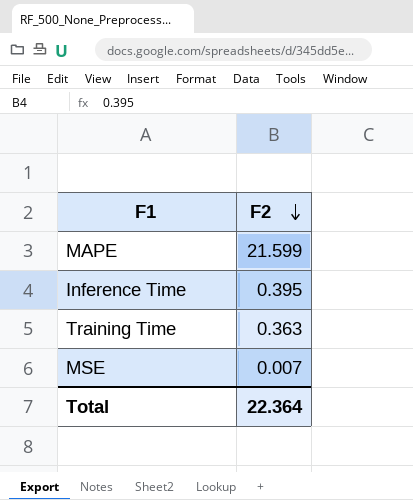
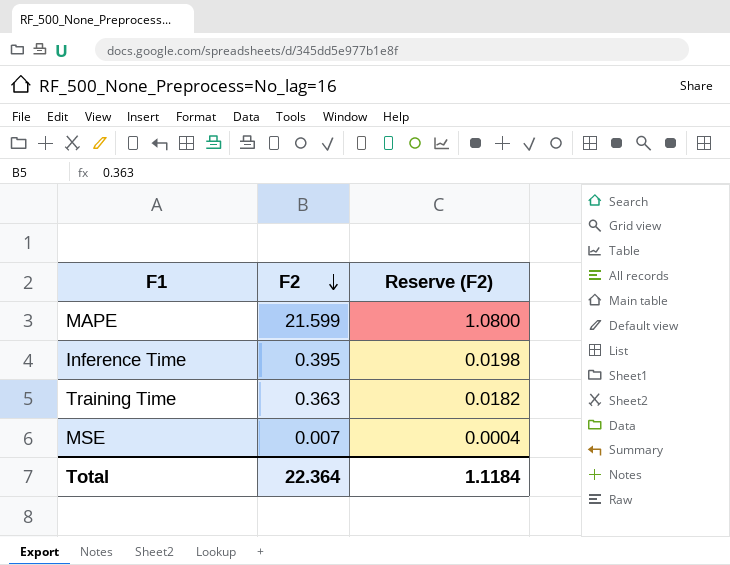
column Reserve (F2) | formula: none -> [F2] * 0.05

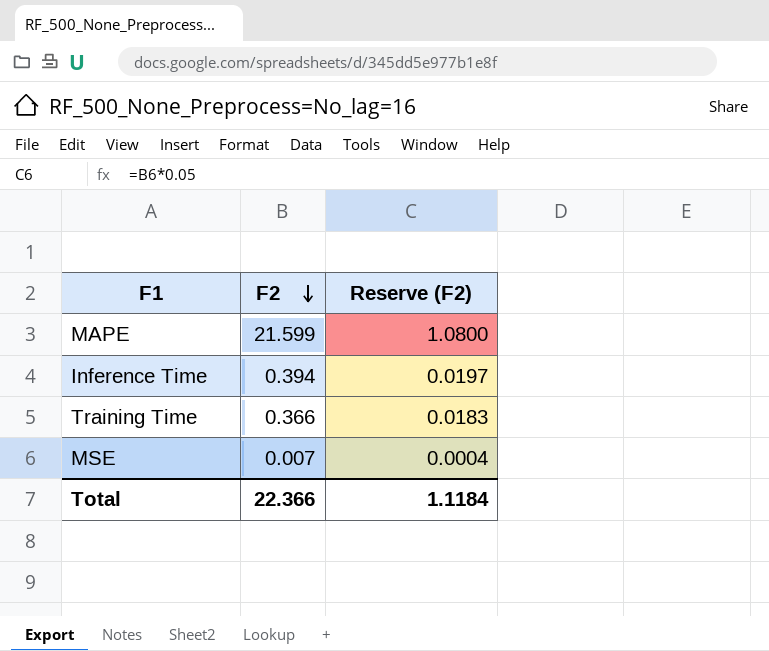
Inference Time | F2: 0.395 -> 0.394
Inference Time | Reserve (F2): 0.0198 -> 0.0197
Training Time | F2: 0.363 -> 0.366
Training Time | Reserve (F2): 0.0182 -> 0.0183
Total | F2: 22.364 -> 22.366

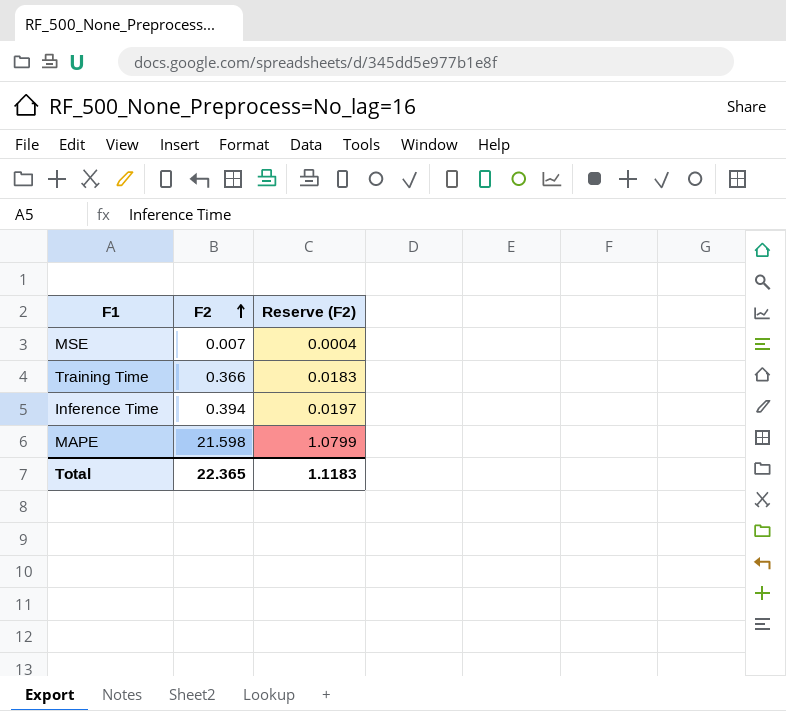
row order: F2 descending -> F2 ascending
MAPE | F2: 21.599 -> 21.598
MAPE | Reserve (F2): 1.0800 -> 1.0799
Total | F2: 22.366 -> 22.365
Total | Reserve (F2): 1.1184 -> 1.1183

